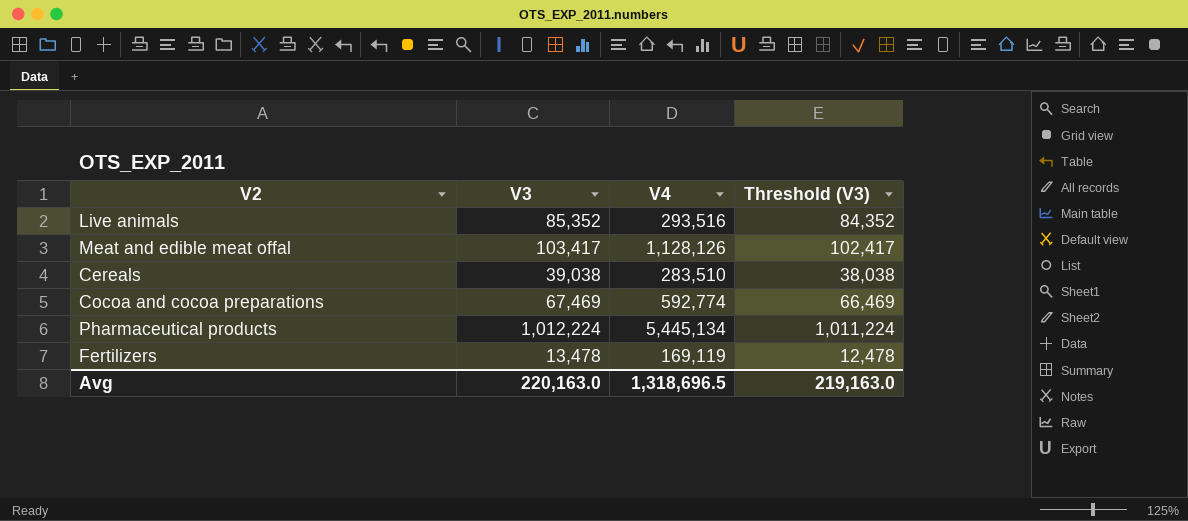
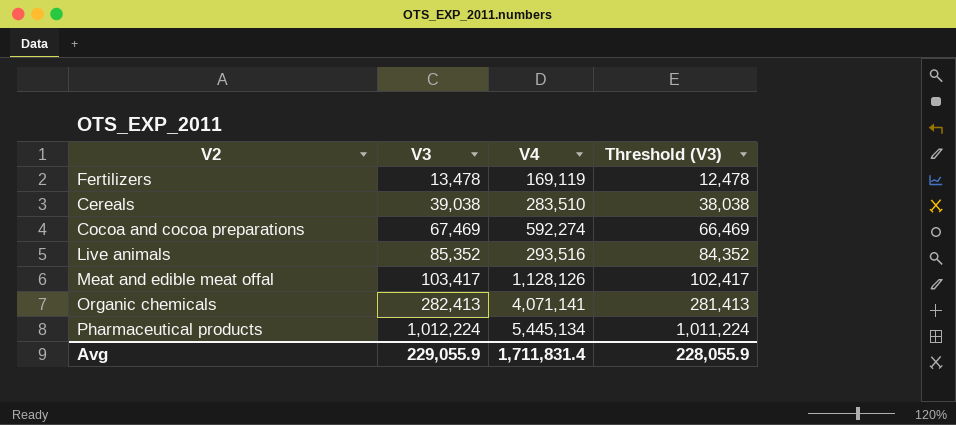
row order: none -> V3 ascending
Cocoa and cocoa preparations | V4: 592,774 -> 592,274
row Organic chemicals: none -> 282,413 | 4,071,141 | 281,413
Avg | V3: 220,163.0 -> 229,055.9
Avg | V4: 1,318,696.5 -> 1,711,831.4
Avg | Threshold (V3): 219,163.0 -> 228,055.9

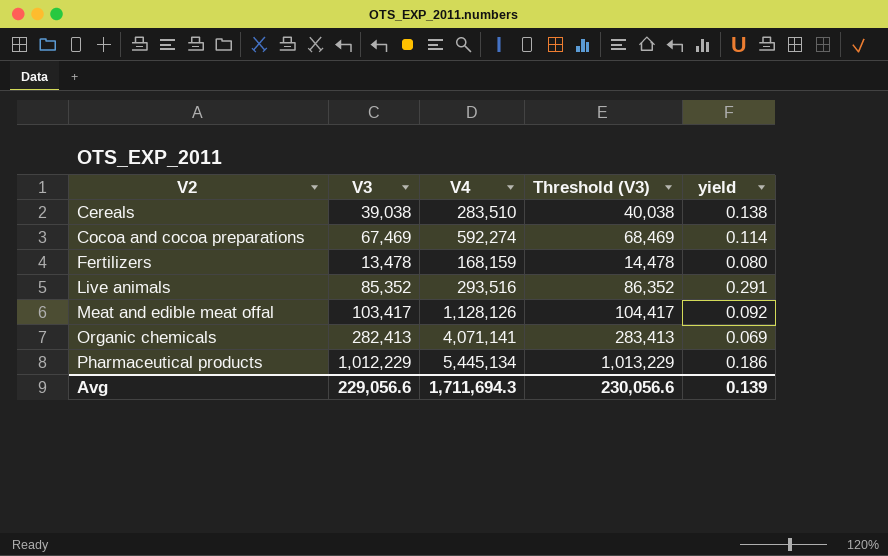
row order: V3 ascending -> V2 ascending
column Threshold (V3) | formula: [V3] - 1000 -> [V3] + 1000
column yield | formula: none -> [V3] / [V4]
Fertilizers | V4: 169,119 -> 168,159
Pharmaceutical products | V3: 1,012,224 -> 1,012,229
Avg | V3: 229,055.9 -> 229,056.6
Avg | V4: 1,711,831.4 -> 1,711,694.3
Avg | Threshold (V3): 228,055.9 -> 230,056.6

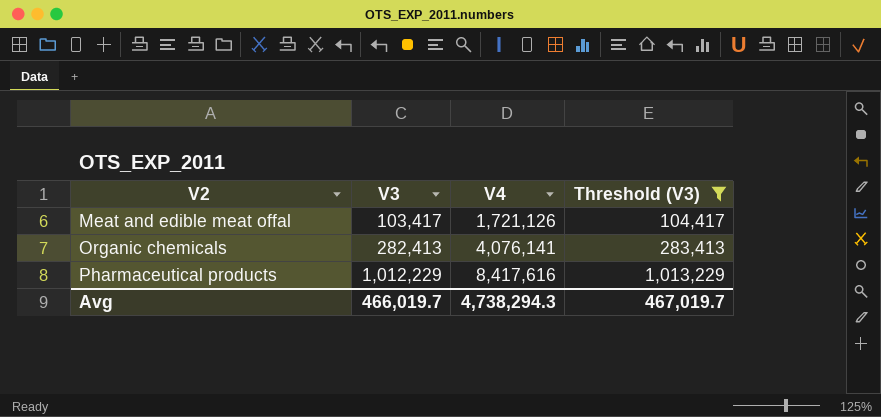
filter: none -> Threshold (V3) >= 104,417
column yield | formula: [V3] / [V4] -> none
Meat and edible meat offal | V4: 1,128,126 -> 1,721,126
Organic chemicals | V4: 4,071,141 -> 4,076,141
Pharmaceutical products | V4: 5,445,134 -> 8,417,616
Avg | V3: 229,056.6 -> 466,019.7
Avg | V4: 1,711,694.3 -> 4,738,294.3
Avg | Threshold (V3): 230,056.6 -> 467,019.7

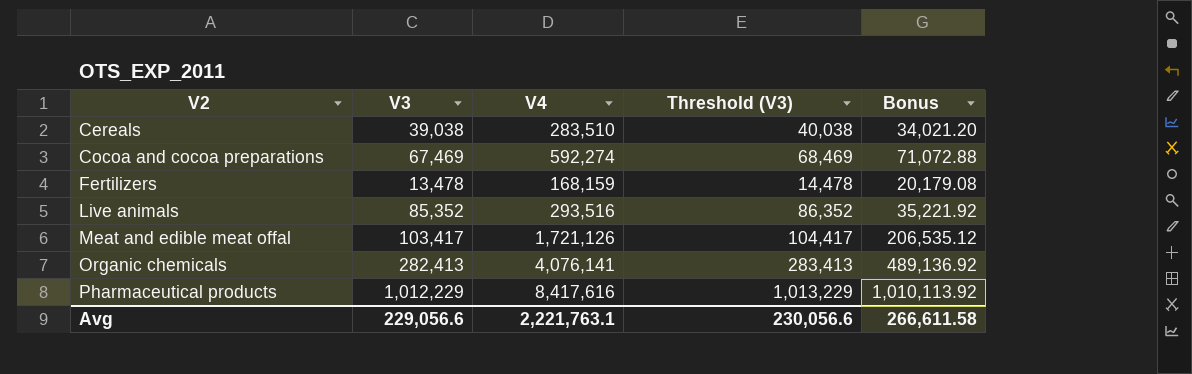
filter: Threshold (V3) >= 104,417 -> none
column Bonus | formula: none -> [V4] * 0.12
Avg | V3: 466,019.7 -> 229,056.6
Avg | V4: 4,738,294.3 -> 2,221,763.1
Avg | Threshold (V3): 467,019.7 -> 230,056.6

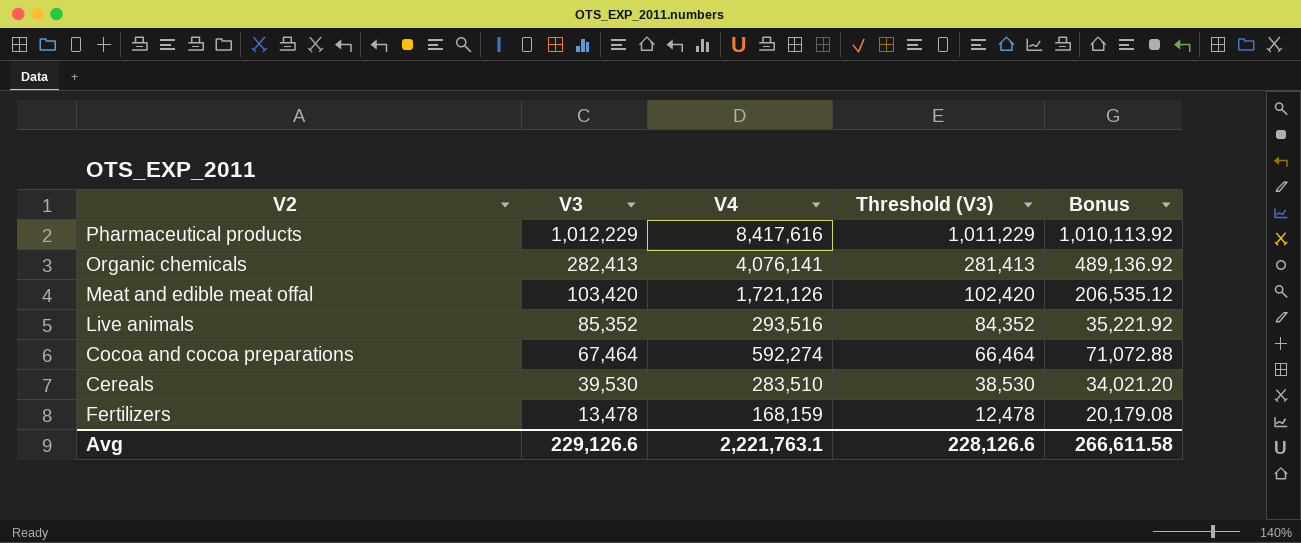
row order: V2 ascending -> V3 descending
column Threshold (V3) | formula: [V3] + 1000 -> [V3] - 1000
Meat and edible meat offal | V3: 103,417 -> 103,420
Cocoa and cocoa preparations | V3: 67,469 -> 67,464
Cereals | V3: 39,038 -> 39,530
Avg | V3: 229,056.6 -> 229,126.6
Avg | Threshold (V3): 230,056.6 -> 228,126.6

